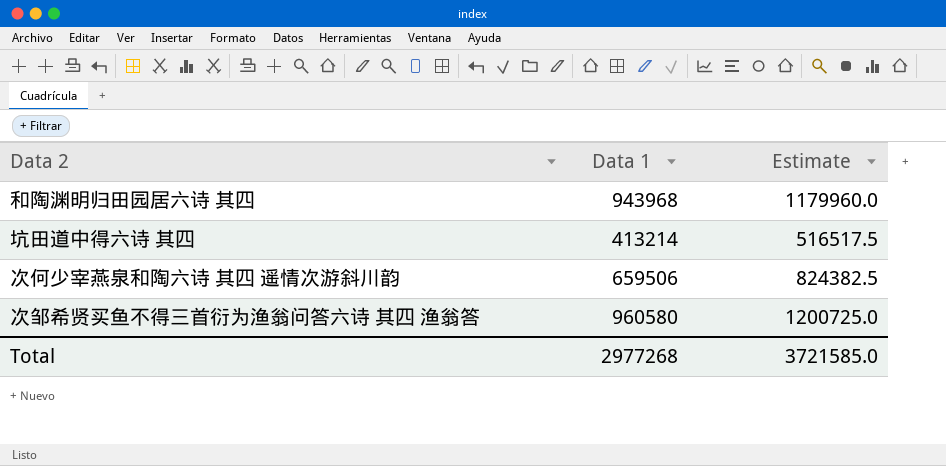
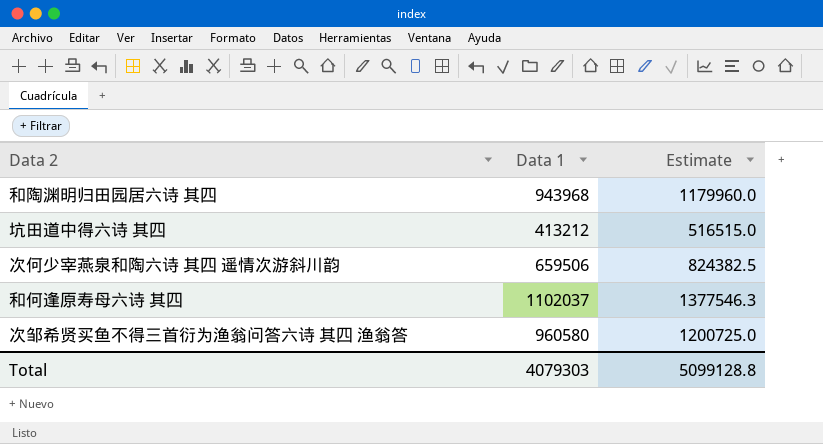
坑田道中得六诗 其四 | Data 1: 413214 -> 413212
坑田道中得六诗 其四 | Estimate: 516517.5 -> 516515.0
row 和何逢原寿母六诗 其四: none -> 1102037 | 1377546.3
Total | Data 1: 2977268 -> 4079303
Total | Estimate: 3721585.0 -> 5099128.8

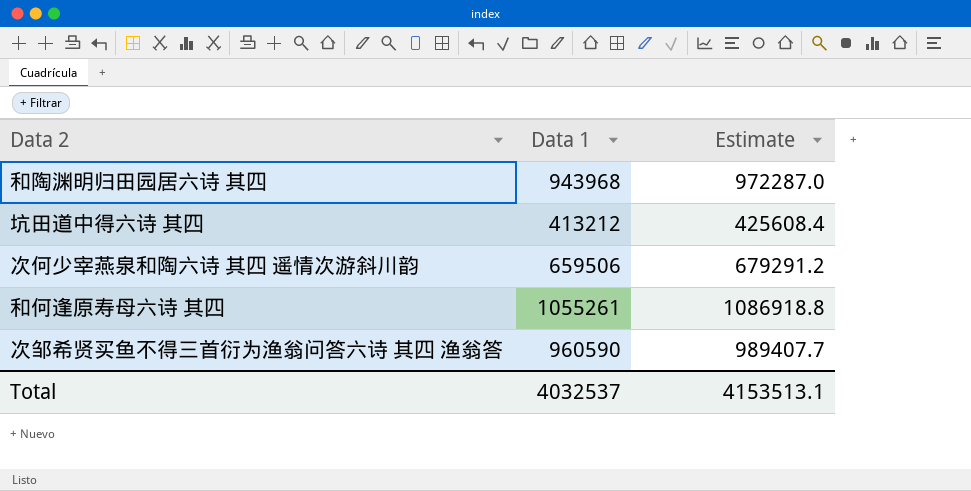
column Estimate | formula: [Data 1] * 1.25 -> [Data 1] * 1.03
和何逢原寿母六诗 其四 | Data 1: 1102037 -> 1055261
次邹希贤买鱼不得三首衍为渔翁问答六诗 其四 渔翁答 | Data 1: 960580 -> 960590
Total | Data 1: 4079303 -> 4032537
Total | Estimate: 5099128.8 -> 4153513.1

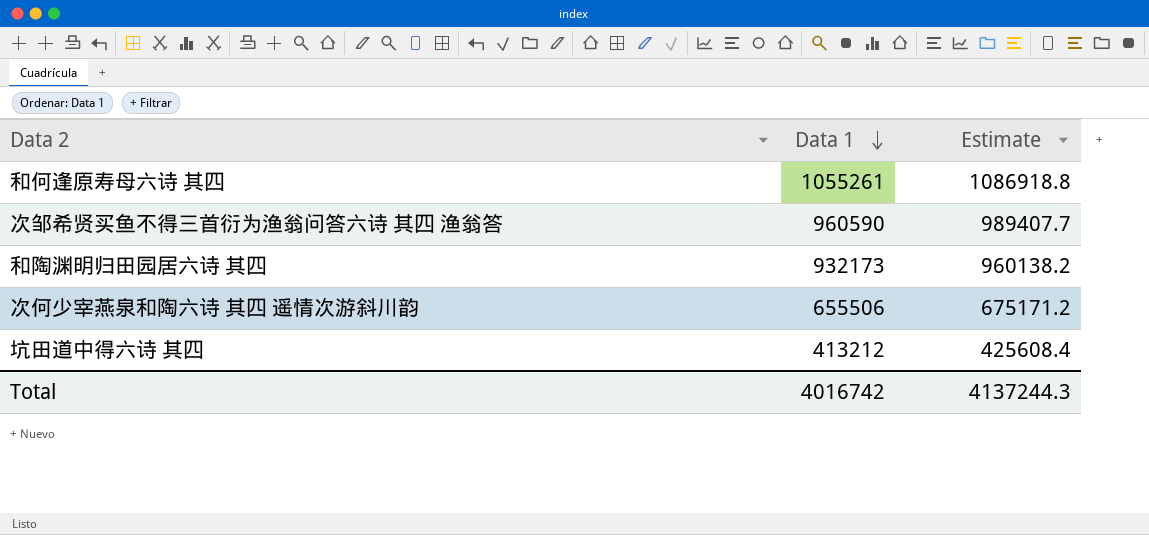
row order: none -> Data 1 descending
和陶渊明归田园居六诗 其四 | Data 1: 943968 -> 932173
和陶渊明归田园居六诗 其四 | Estimate: 972287.0 -> 960138.2
次何少宰燕泉和陶六诗 其四 遥情次游斜川韵 | Data 1: 659506 -> 655506
次何少宰燕泉和陶六诗 其四 遥情次游斜川韵 | Estimate: 679291.2 -> 675171.2
Total | Data 1: 4032537 -> 4016742
Total | Estimate: 4153513.1 -> 4137244.3

